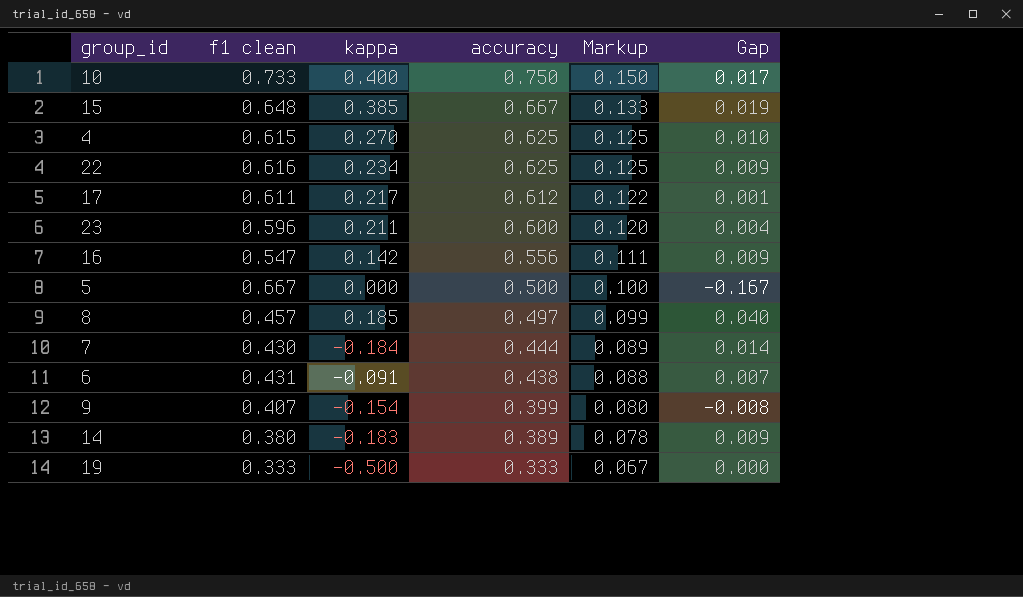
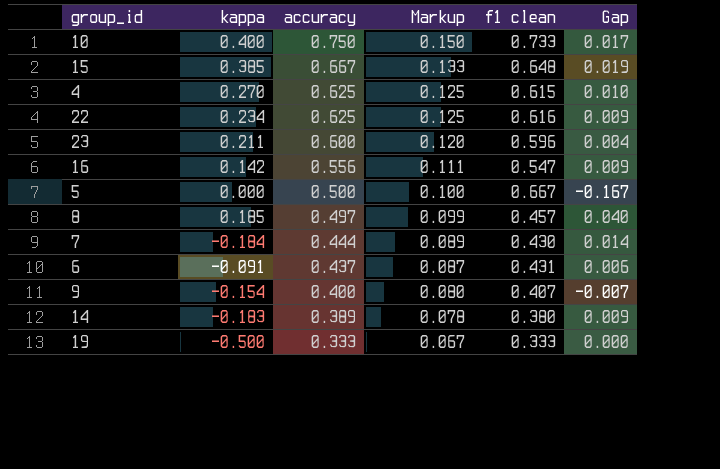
column f1 clean | position: 2 -> 5
row 17: 0.611 | 0.217 | 0.612 | 0.122 | 0.001 -> none
6 | accuracy: 0.438 -> 0.437
6 | Markup: 0.088 -> 0.087
6 | Gap: 0.007 -> 0.006
9 | accuracy: 0.399 -> 0.400
9 | Gap: -0.008 -> -0.007

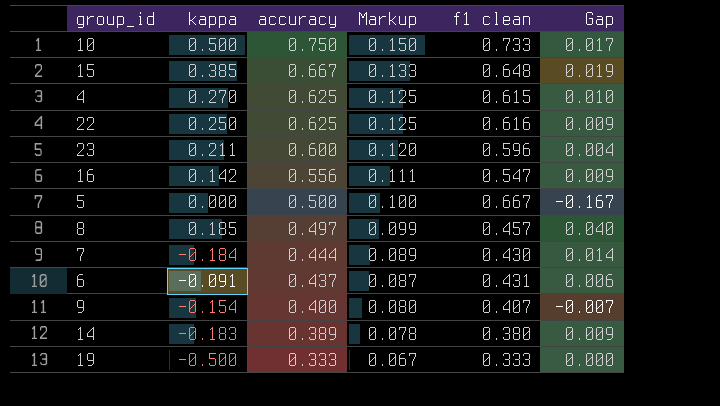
10 | kappa: 0.400 -> 0.500
22 | kappa: 0.234 -> 0.250

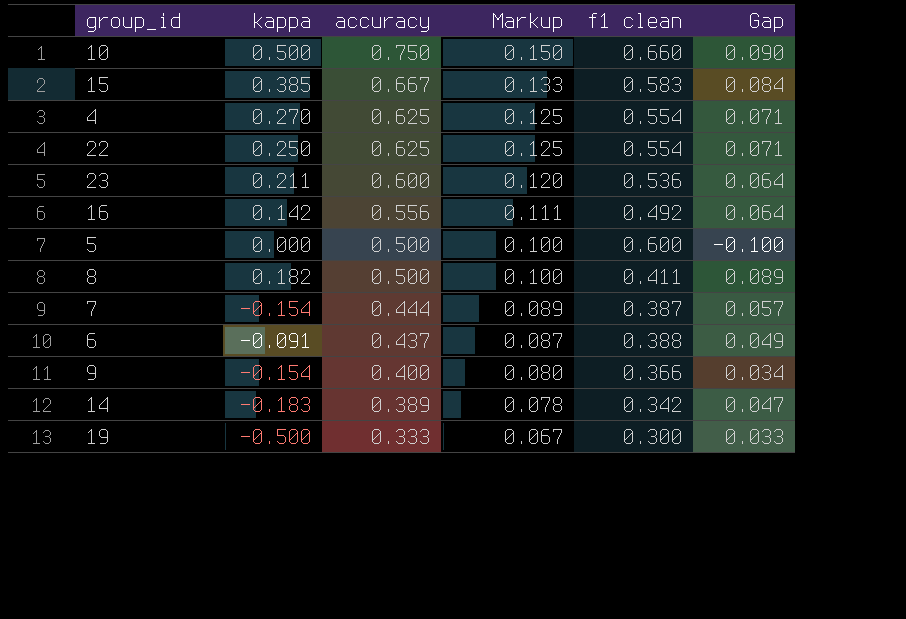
10 | f1 clean: 0.733 -> 0.660
10 | Gap: 0.017 -> 0.090
15 | f1 clean: 0.648 -> 0.583
15 | Gap: 0.019 -> 0.084
4 | f1 clean: 0.615 -> 0.554
4 | Gap: 0.010 -> 0.071
22 | f1 clean: 0.616 -> 0.554
22 | Gap: 0.009 -> 0.071
23 | f1 clean: 0.596 -> 0.536
23 | Gap: 0.004 -> 0.064
16 | f1 clean: 0.547 -> 0.492
16 | Gap: 0.009 -> 0.064
5 | f1 clean: 0.667 -> 0.600
5 | Gap: -0.167 -> -0.100
8 | kappa: 0.185 -> 0.182
8 | accuracy: 0.497 -> 0.500
8 | Markup: 0.099 -> 0.100
8 | f1 clean: 0.457 -> 0.411
8 | Gap: 0.040 -> 0.089
7 | kappa: -0.184 -> -0.154
7 | f1 clean: 0.430 -> 0.387
7 | Gap: 0.014 -> 0.057
6 | f1 clean: 0.431 -> 0.388
6 | Gap: 0.006 -> 0.049
9 | f1 clean: 0.407 -> 0.366
9 | Gap: -0.007 -> 0.034
14 | f1 clean: 0.380 -> 0.342
14 | Gap: 0.009 -> 0.047
19 | f1 clean: 0.333 -> 0.300
19 | Gap: 0.000 -> 0.033

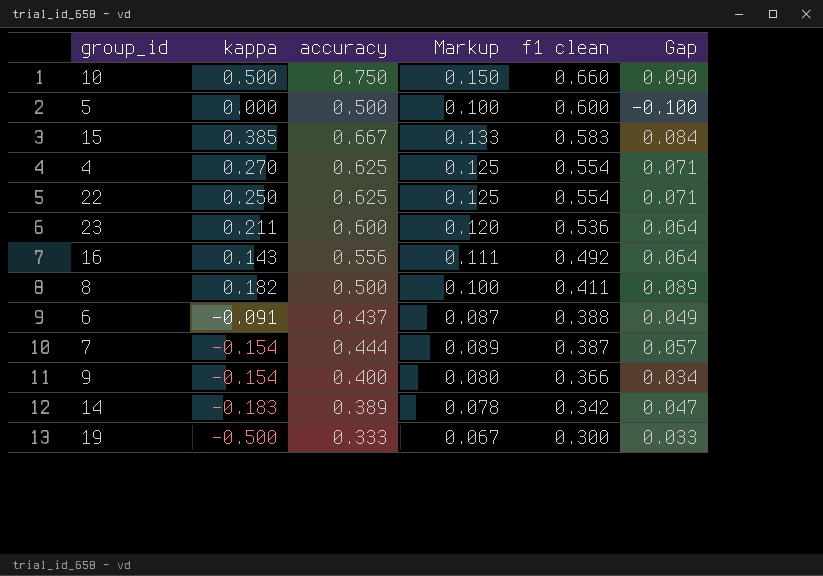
row order: accuracy descending -> f1 clean descending
16 | kappa: 0.142 -> 0.143

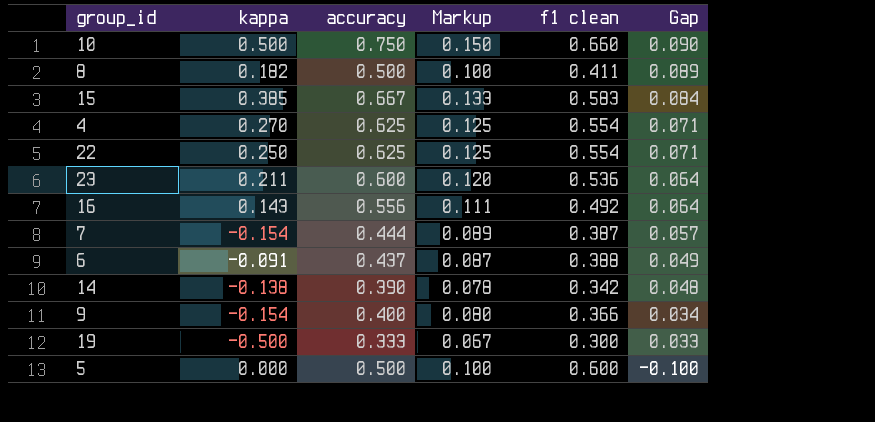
row order: f1 clean descending -> Gap descending
14 | kappa: -0.183 -> -0.138
14 | accuracy: 0.389 -> 0.390
14 | Gap: 0.047 -> 0.048

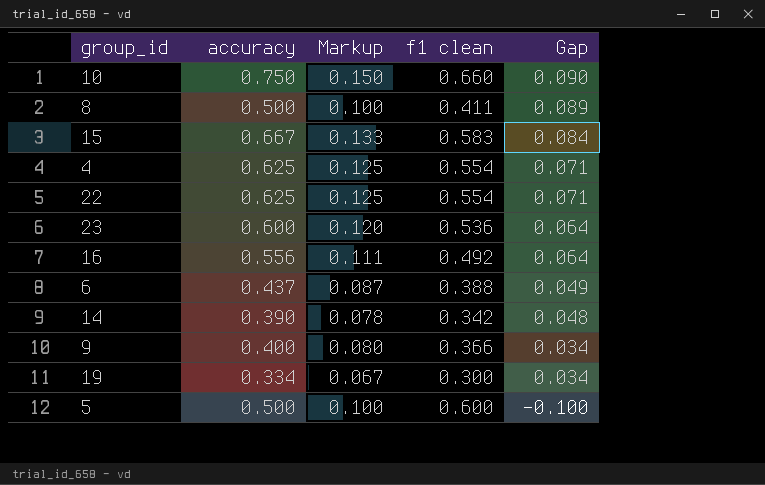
column kappa | position: 2 -> none
row 7: -0.154 | 0.444 | 0.089 | 0.387 | 0.057 -> none
19 | accuracy: 0.333 -> 0.334
19 | Gap: 0.033 -> 0.034

